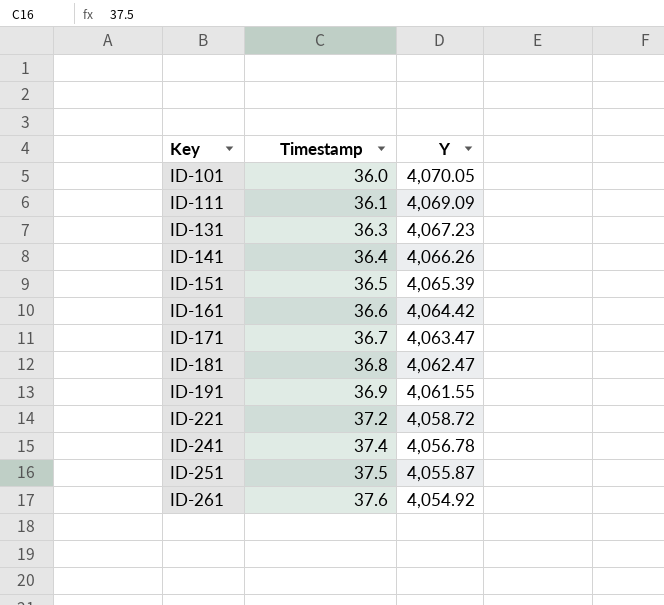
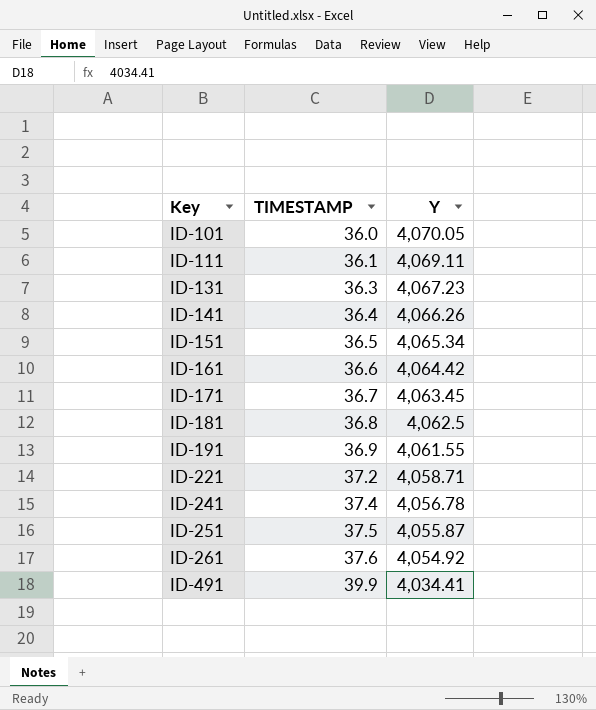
column name: Timestamp -> TIMESTAMP
ID-111 | Y: 4,069.09 -> 4,069.11
ID-151 | Y: 4,065.39 -> 4,065.34
ID-171 | Y: 4,063.47 -> 4,063.45
ID-181 | Y: 4,062.47 -> 4,062.5
ID-221 | Y: 4,058.72 -> 4,058.71
row ID-491: none -> 39.9 | 4,034.41

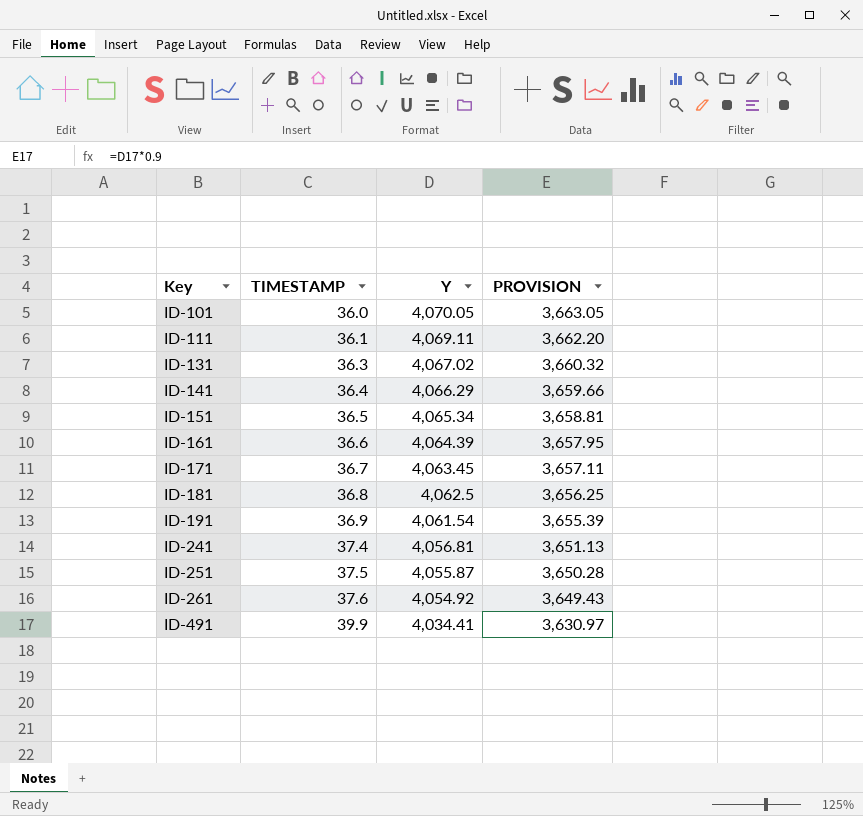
column PROVISION | formula: none -> [Y] * 0.9
row ID-221: 37.2 | 4,058.71 -> none
ID-131 | Y: 4,067.23 -> 4,067.02
ID-141 | Y: 4,066.26 -> 4,066.29
ID-161 | Y: 4,064.42 -> 4,064.39
ID-191 | Y: 4,061.55 -> 4,061.54
ID-241 | Y: 4,056.78 -> 4,056.81

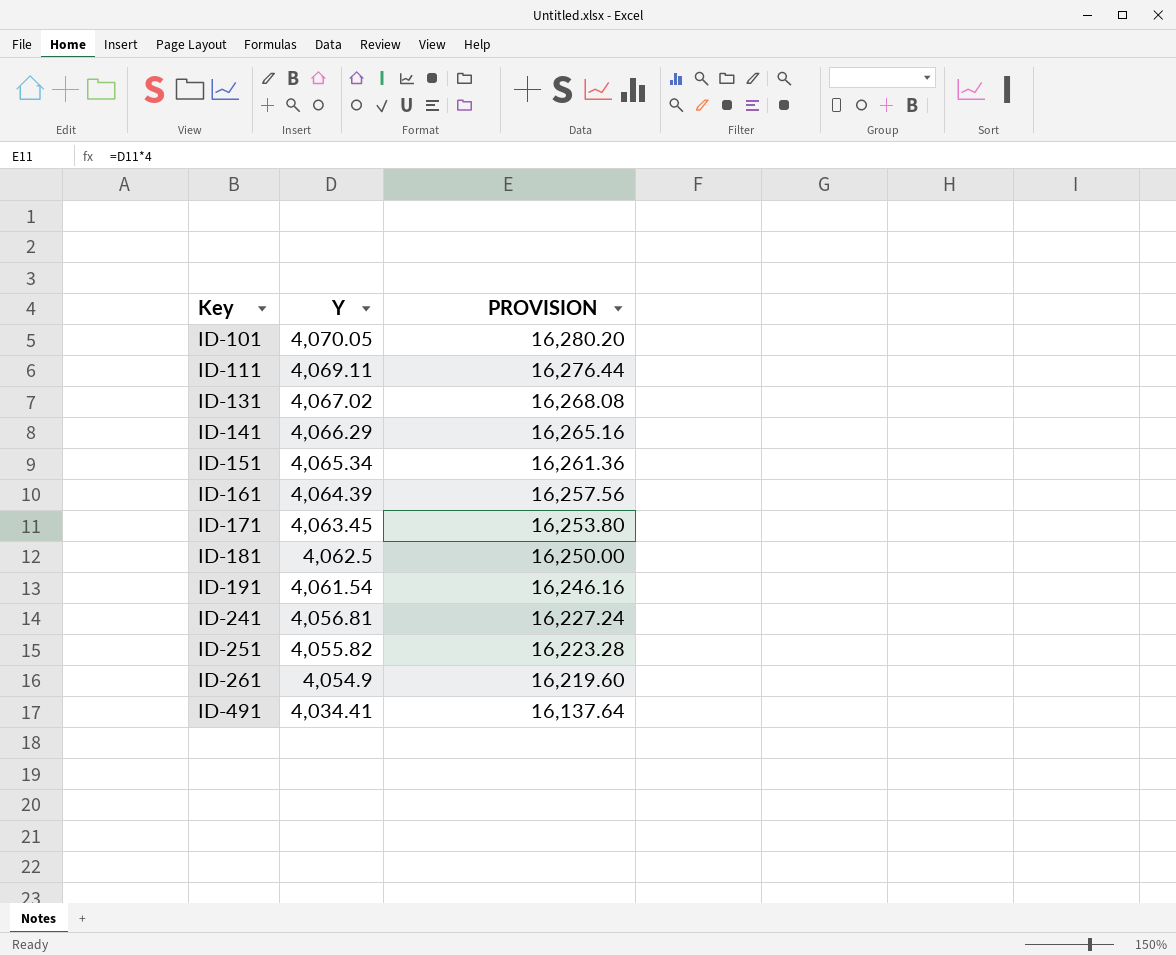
column TIMESTAMP | position: 2 -> none
column PROVISION | formula: [Y] * 0.9 -> [Y] * 4
ID-251 | Y: 4,055.87 -> 4,055.82
ID-261 | Y: 4,054.92 -> 4,054.9

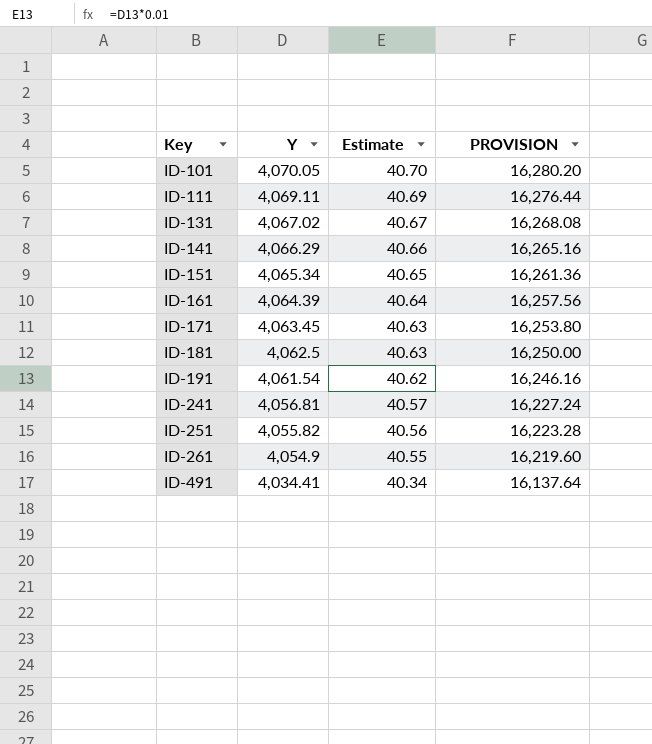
column Estimate | formula: none -> [Y] * 0.01

